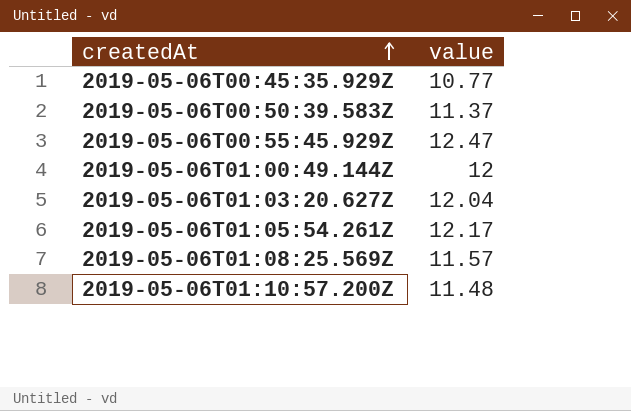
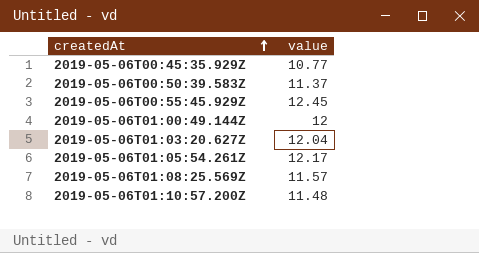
2019-05-06T00:55:45.929Z | value: 12.47 -> 12.45

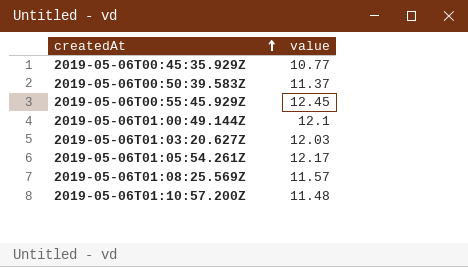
2019-05-06T01:00:49.144Z | value: 12 -> 12.1
2019-05-06T01:03:20.627Z | value: 12.04 -> 12.03

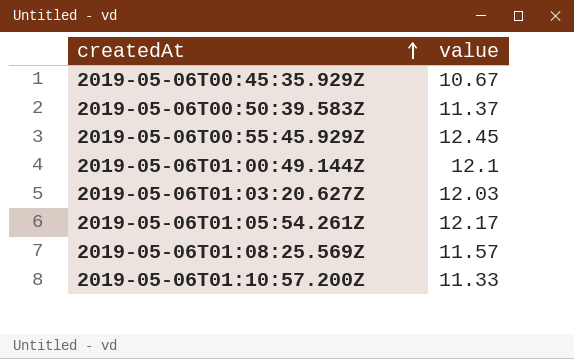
2019-05-06T00:45:35.929Z | value: 10.77 -> 10.67
2019-05-06T01:10:57.200Z | value: 11.48 -> 11.33

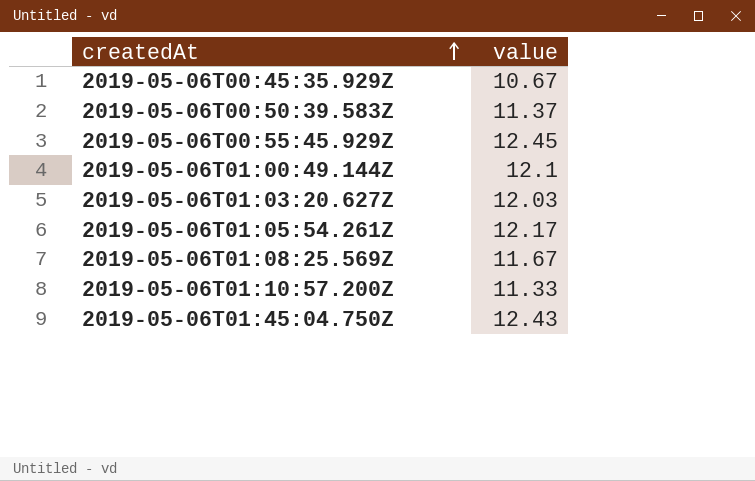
2019-05-06T01:08:25.569Z | value: 11.57 -> 11.67
row 2019-05-06T01:45:04.750Z: none -> 12.43

